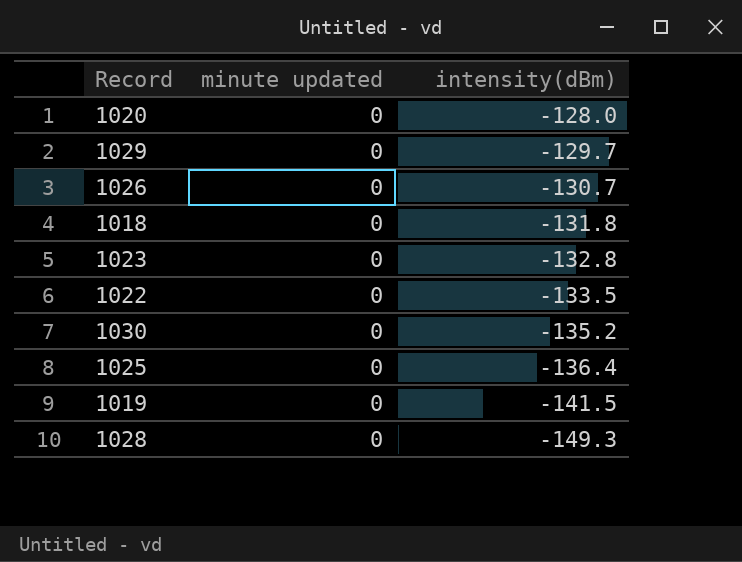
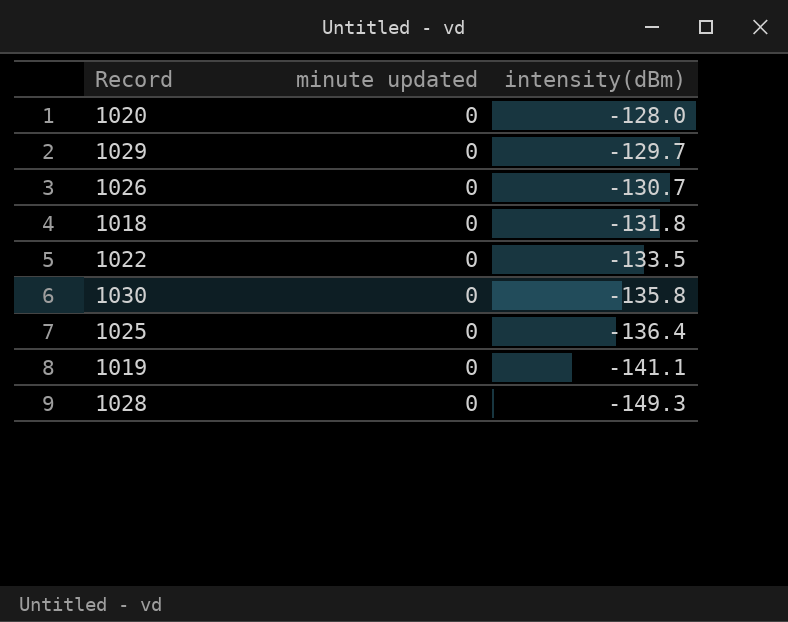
row 1023: 0 | -132.8 -> none
1030 | intensity(dBm): -135.2 -> -135.8
1019 | intensity(dBm): -141.5 -> -141.1

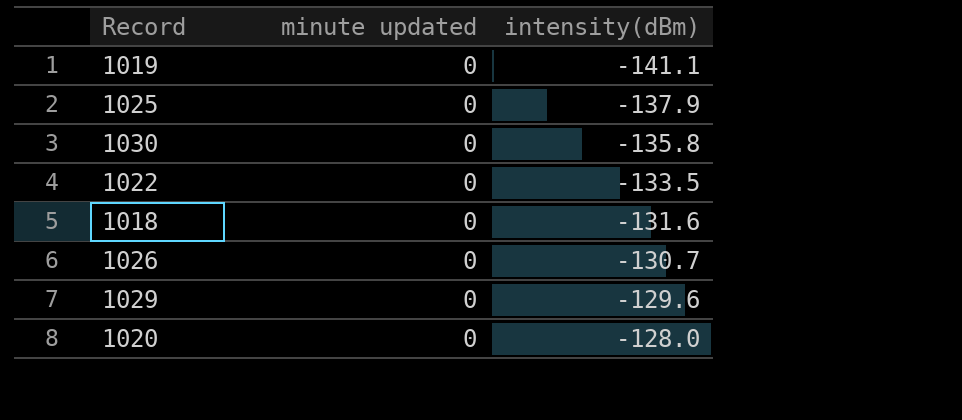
row order: intensity(dBm) descending -> intensity(dBm) ascending
row 1028: 0 | -149.3 -> none
1025 | intensity(dBm): -136.4 -> -137.9
1018 | intensity(dBm): -131.8 -> -131.6
1029 | intensity(dBm): -129.7 -> -129.6

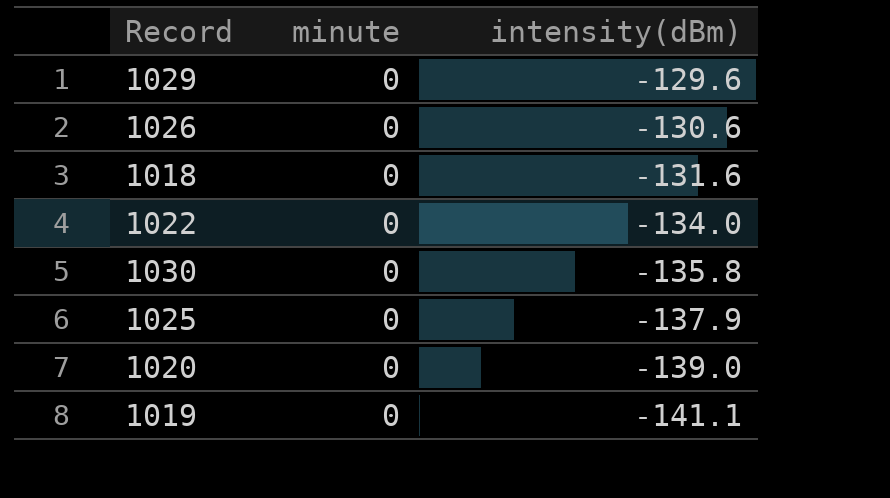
row order: intensity(dBm) ascending -> intensity(dBm) descending
column name: minute updated -> minute
1026 | intensity(dBm): -130.7 -> -130.6
1022 | intensity(dBm): -133.5 -> -134.0
1020 | intensity(dBm): -128.0 -> -139.0

